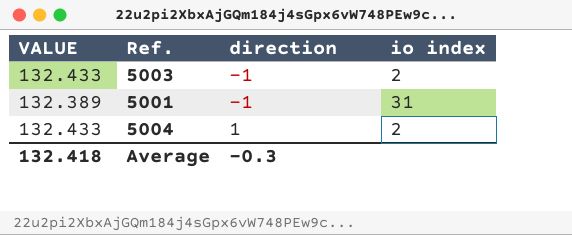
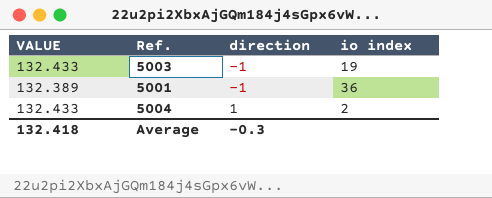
5003 | io index: 2 -> 19
5001 | io index: 31 -> 36

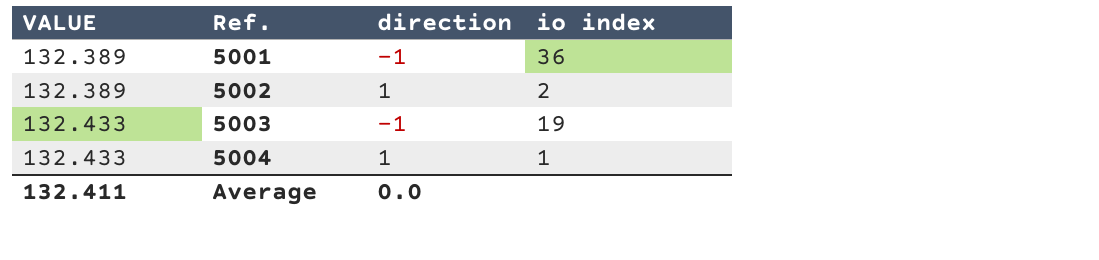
row order: direction ascending -> VALUE ascending
row 5002: none -> 132.389 | 1 | 2
5004 | io index: 2 -> 1
Average | VALUE: 132.418 -> 132.411
Average | direction: -0.3 -> 0.0

